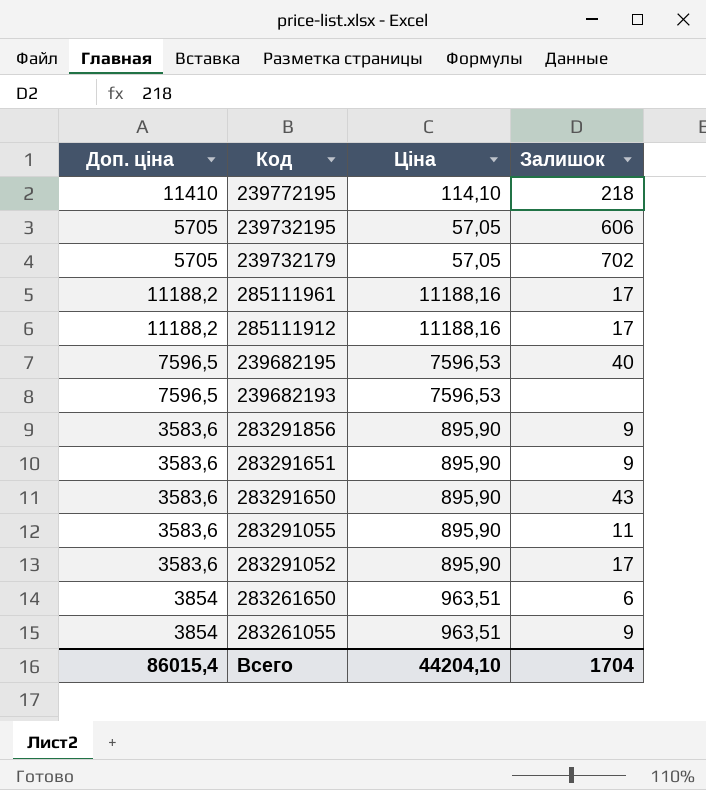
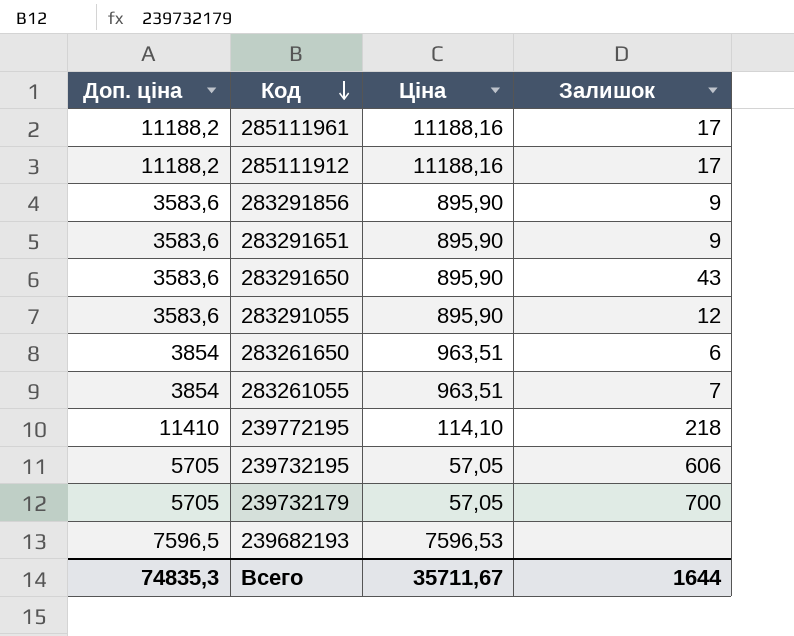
row order: none -> Код descending
row 239682195: 7596,5 | 7596,53 | 40 -> none
row 283291052: 3583,6 | 895,90 | 17 -> none
283291055 | Залишок: 11 -> 12
283261055 | Залишок: 9 -> 7
239732179 | Залишок: 702 -> 700
Всего | Доп. ціна: 86015,4 -> 74835,3
Всего | Ціна: 44204,10 -> 35711,67
Всего | Залишок: 1704 -> 1644

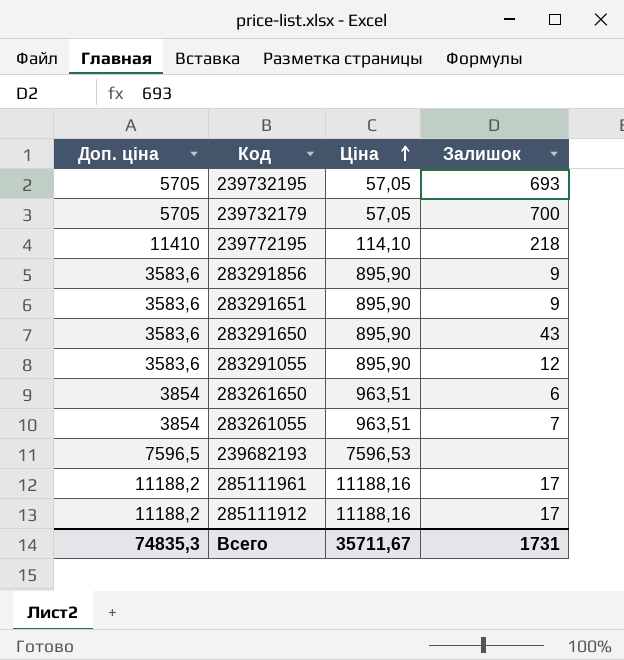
row order: Код descending -> Ціна ascending
239732195 | Залишок: 606 -> 693
Всего | Залишок: 1644 -> 1731

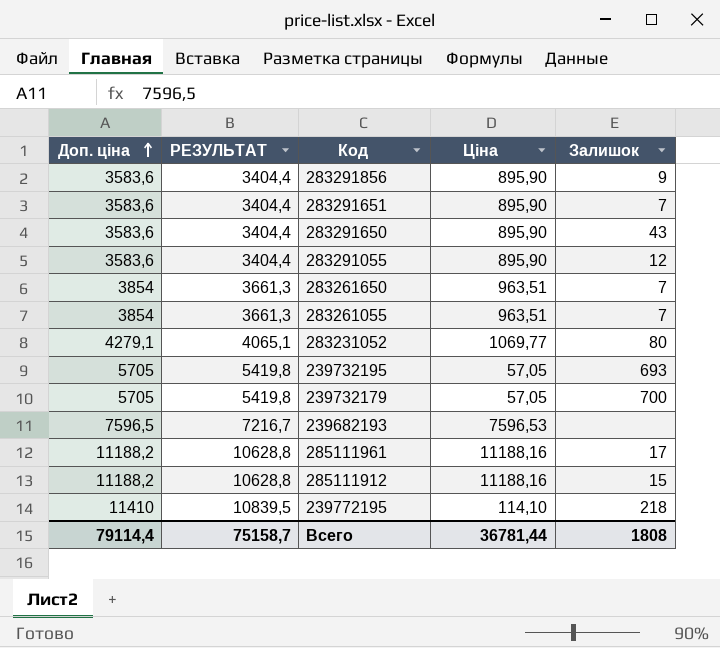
row order: Ціна ascending -> Доп. ціна ascending
column РЕЗУЛЬТАТ | formula: none -> [Доп. ціна] * 0,95
283291651 | Залишок: 9 -> 7
283261650 | Залишок: 6 -> 7
row 283231052: none -> 4279,1 | 4065,1 | 1069,77 | 80
285111912 | Залишок: 17 -> 15
Всего | Доп. ціна: 74835,3 -> 79114,4
Всего | Ціна: 35711,67 -> 36781,44
Всего | Залишок: 1731 -> 1808

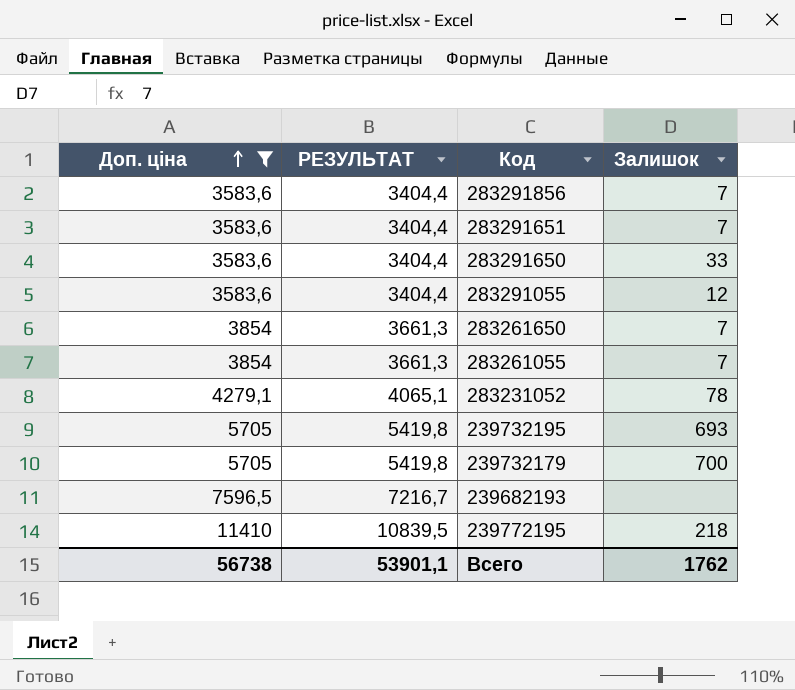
filter: none -> Доп. ціна != 11188,2
column Ціна | position: 4 -> none
283291856 | Залишок: 9 -> 7
283291650 | Залишок: 43 -> 33
283231052 | Залишок: 80 -> 78
Всего | Доп. ціна: 79114,4 -> 56738
Всего | РЕЗУЛЬТАТ: 75158,7 -> 53901,1
Всего | Залишок: 1808 -> 1762

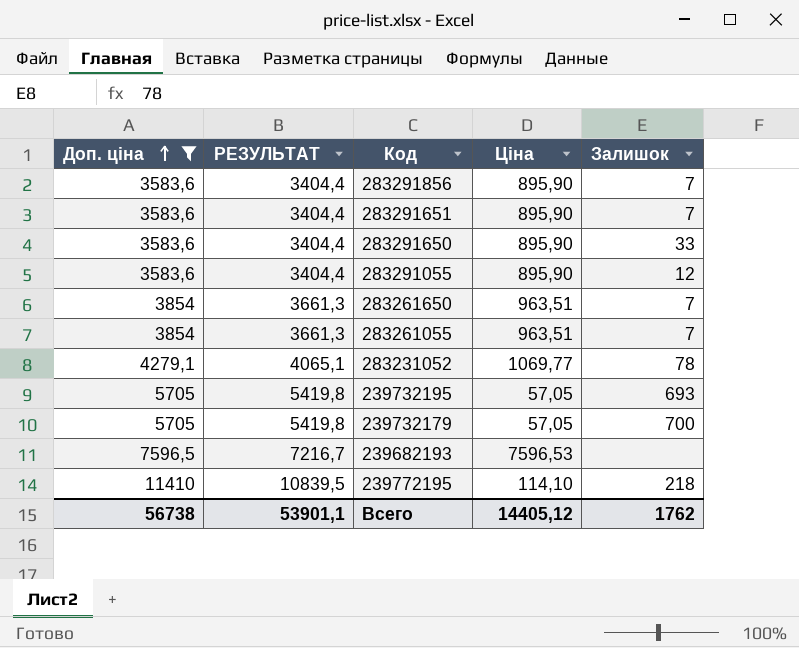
column Ціна | position: none -> 4

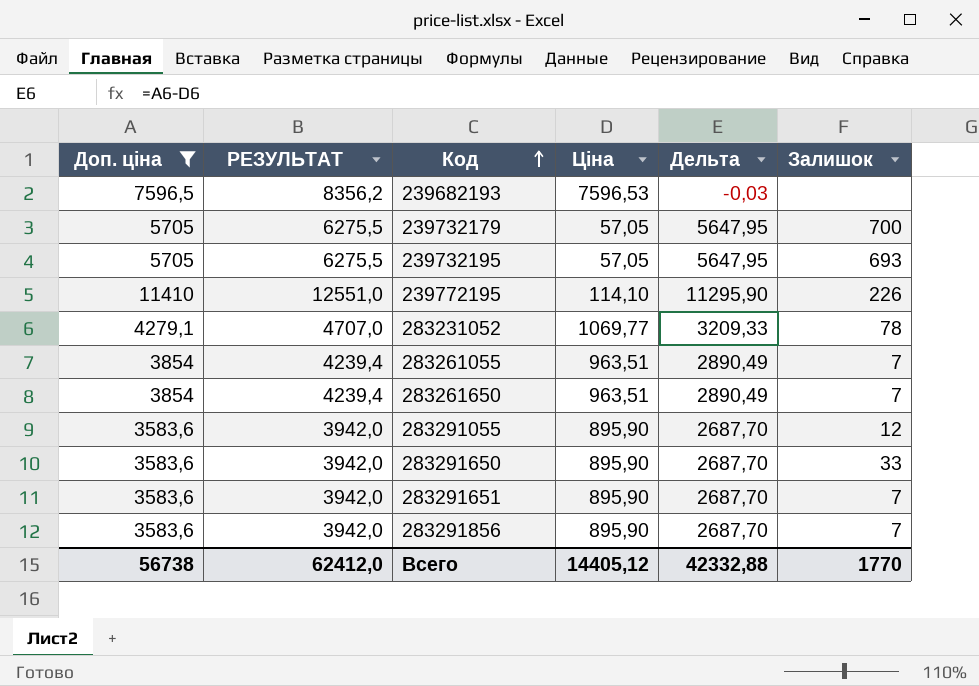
row order: Доп. ціна ascending -> Код ascending
column РЕЗУЛЬТАТ | formula: [Доп. ціна] * 0,95 -> [Доп. ціна] * 1,1
column Дельта | formula: none -> [Доп. ціна] - [Ціна]
239772195 | Залишок: 218 -> 226
Всего | РЕЗУЛЬТАТ: 53901,1 -> 62412,0
Всего | Залишок: 1762 -> 1770

